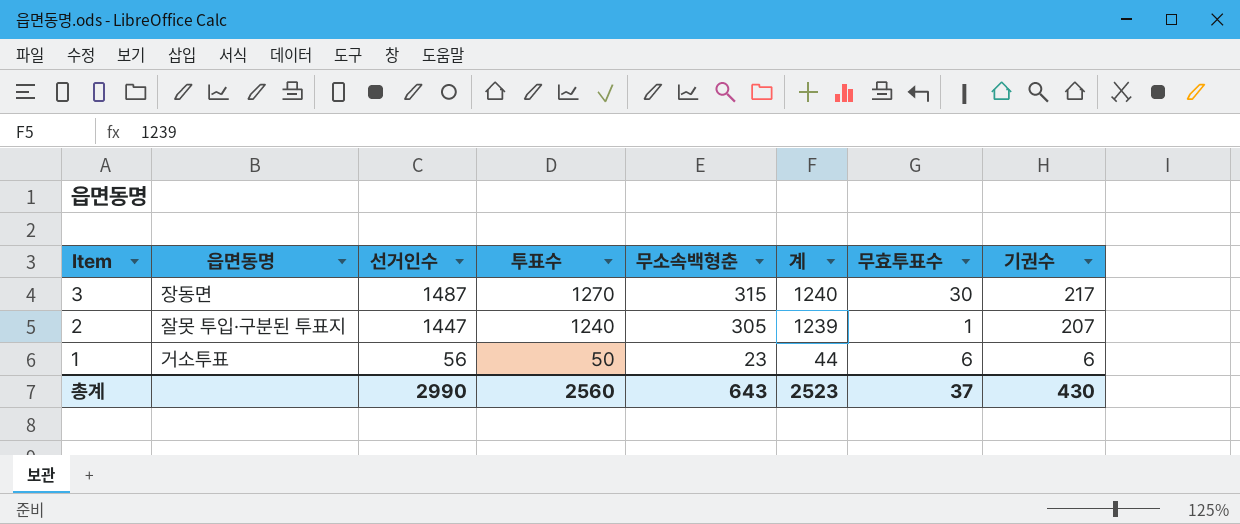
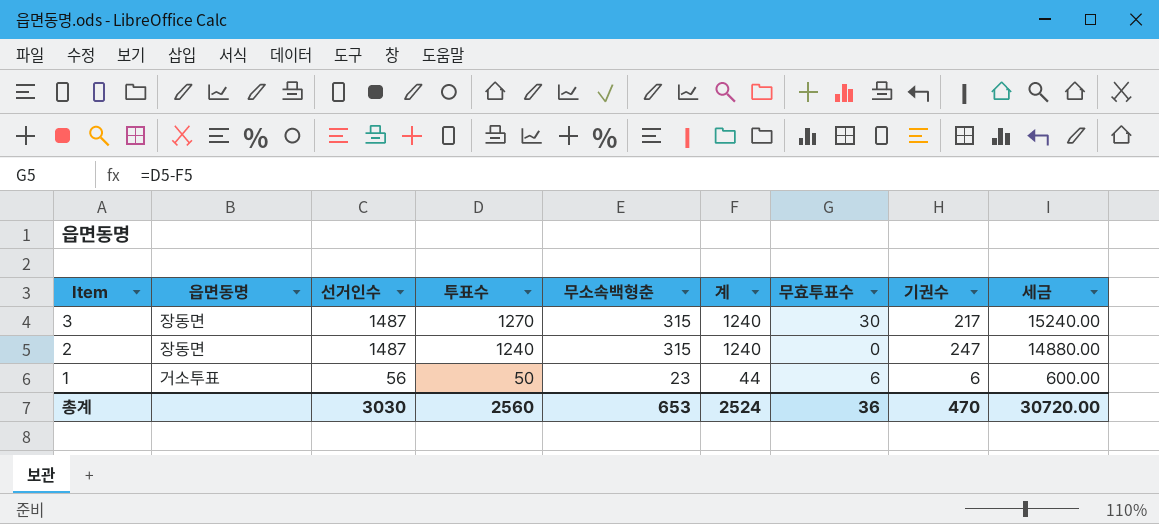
column 세금 | formula: none -> [투표수] * 12
2 | 읍면동명: 잘못 투입·구분된 투표지 -> 장동면
2 | 선거인수: 1447 -> 1487
2 | 무소속백형춘: 305 -> 315
2 | 계: 1239 -> 1240
2 | 무효투표수: 1 -> 0
2 | 기권수: 207 -> 247
총계 | 선거인수: 2990 -> 3030
총계 | 무소속백형춘: 643 -> 653
총계 | 계: 2523 -> 2524
총계 | 무효투표수: 37 -> 36
총계 | 기권수: 430 -> 470

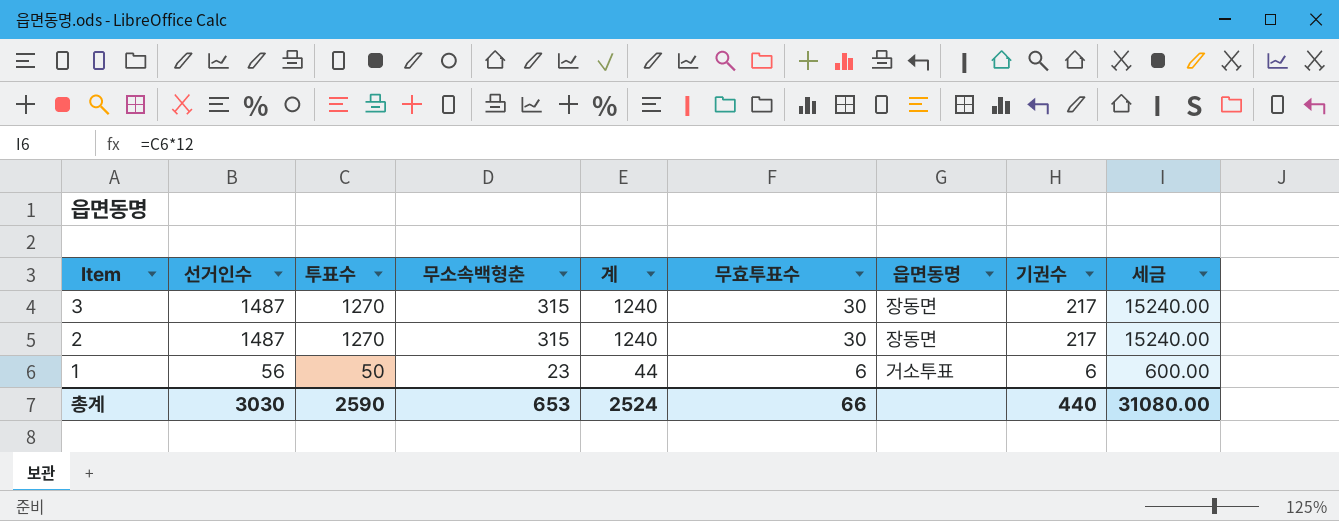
column 읍면동명 | position: 2 -> 7
2 | 투표수: 1240 -> 1270
2 | 무효투표수: 0 -> 30
2 | 기권수: 247 -> 217
2 | 세금: 14880.00 -> 15240.00
총계 | 투표수: 2560 -> 2590
총계 | 무효투표수: 36 -> 66
총계 | 기권수: 470 -> 440
총계 | 세금: 30720.00 -> 31080.00

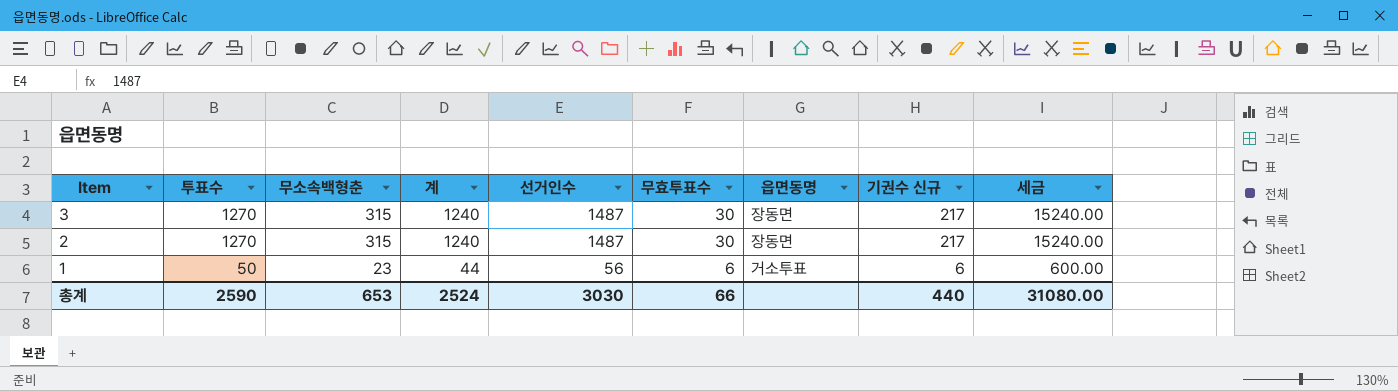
column 선거인수 | position: 2 -> 5
column name: 기권수 -> 기권수 신규

